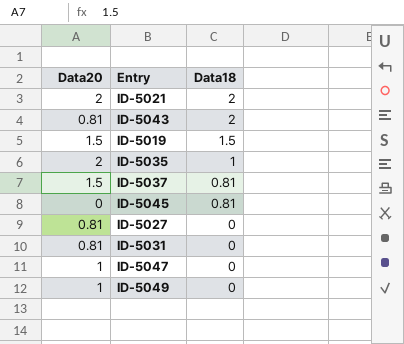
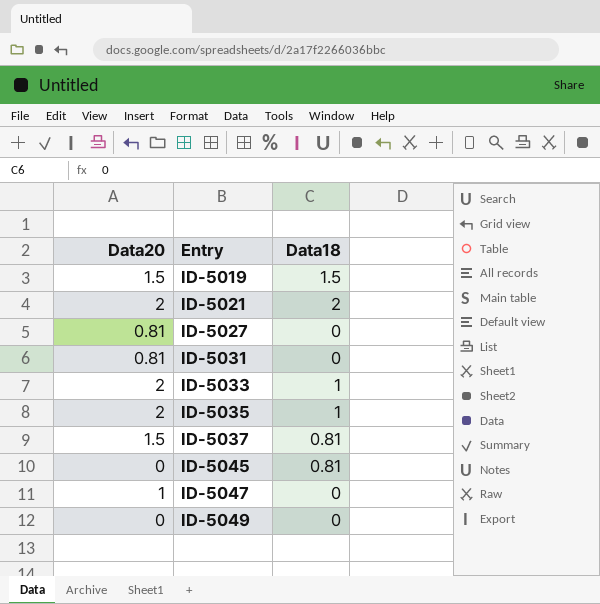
row order: Data18 descending -> Entry ascending
row ID-5043: 0.81 | 2 -> none
row ID-5033: none -> 2 | 1
ID-5049 | Data20: 1 -> 0

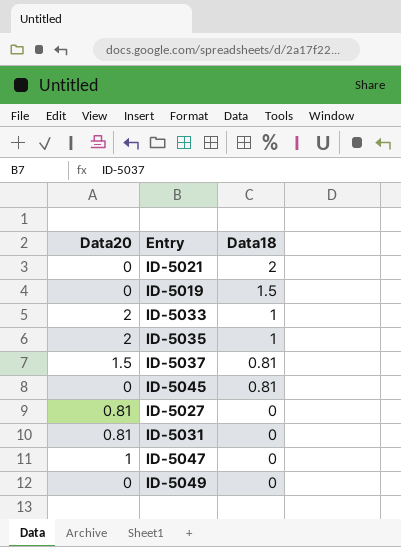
row order: Entry ascending -> Data18 descending
ID-5021 | Data20: 2 -> 0
ID-5019 | Data20: 1.5 -> 0

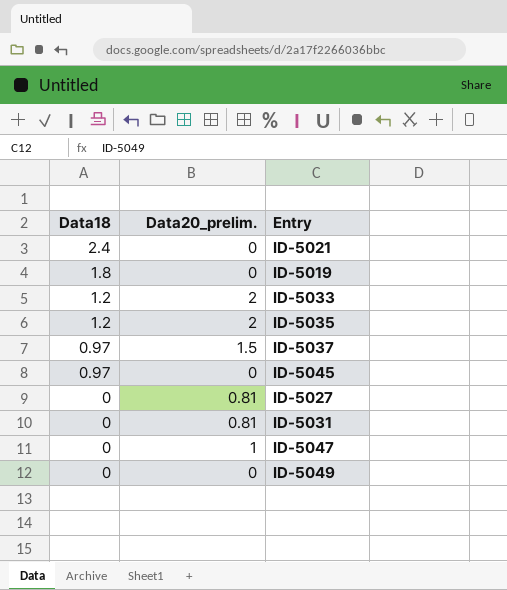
column Data18 | position: 3 -> 1
column name: Data20 -> Data20_prelim.
ID-5021 | Data18: 2 -> 2.4
ID-5019 | Data18: 1.5 -> 1.8
ID-5033 | Data18: 1 -> 1.2
ID-5035 | Data18: 1 -> 1.2
ID-5037 | Data18: 0.81 -> 0.97
ID-5045 | Data18: 0.81 -> 0.97

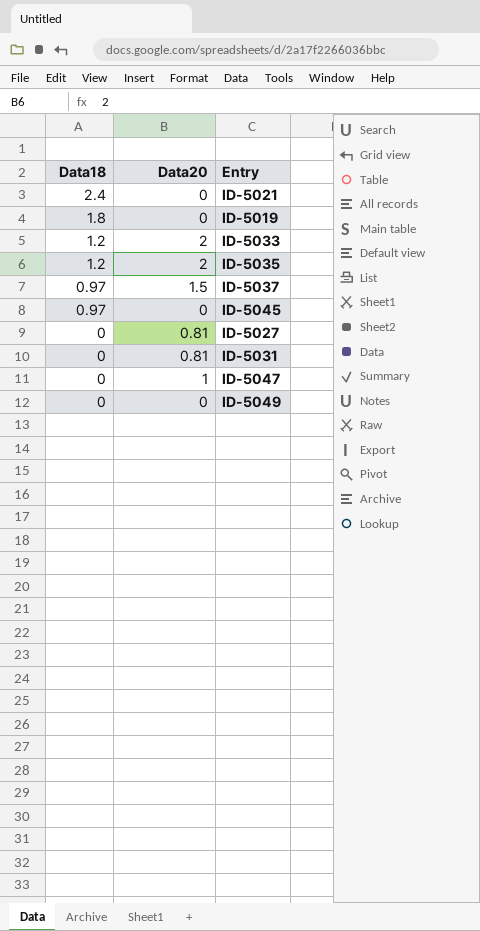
column name: Data20_prelim. -> Data20

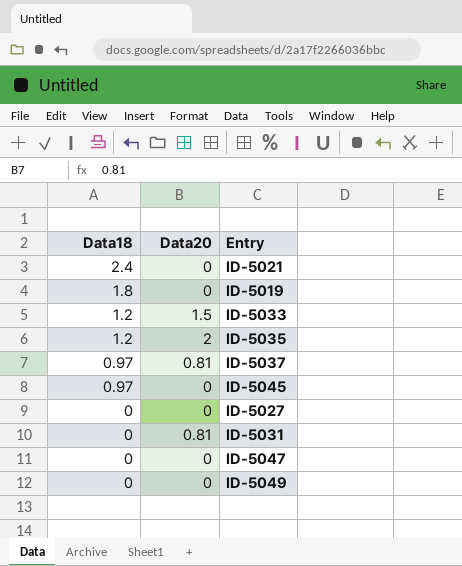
ID-5033 | Data20: 2 -> 1.5
ID-5037 | Data20: 1.5 -> 0.81
ID-5027 | Data20: 0.81 -> 0
ID-5047 | Data20: 1 -> 0

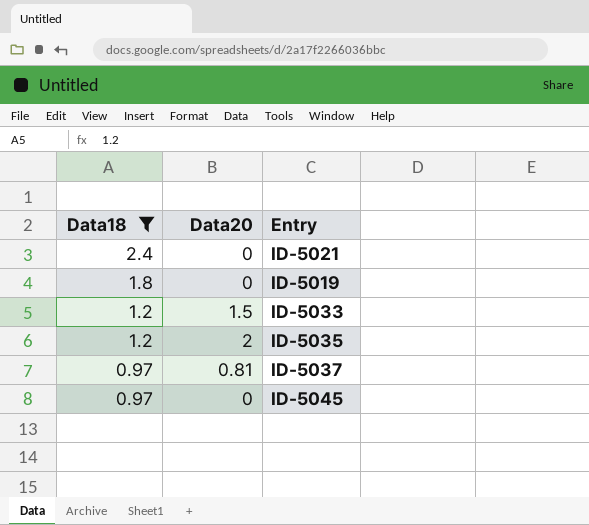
filter: none -> Data18 != 0

